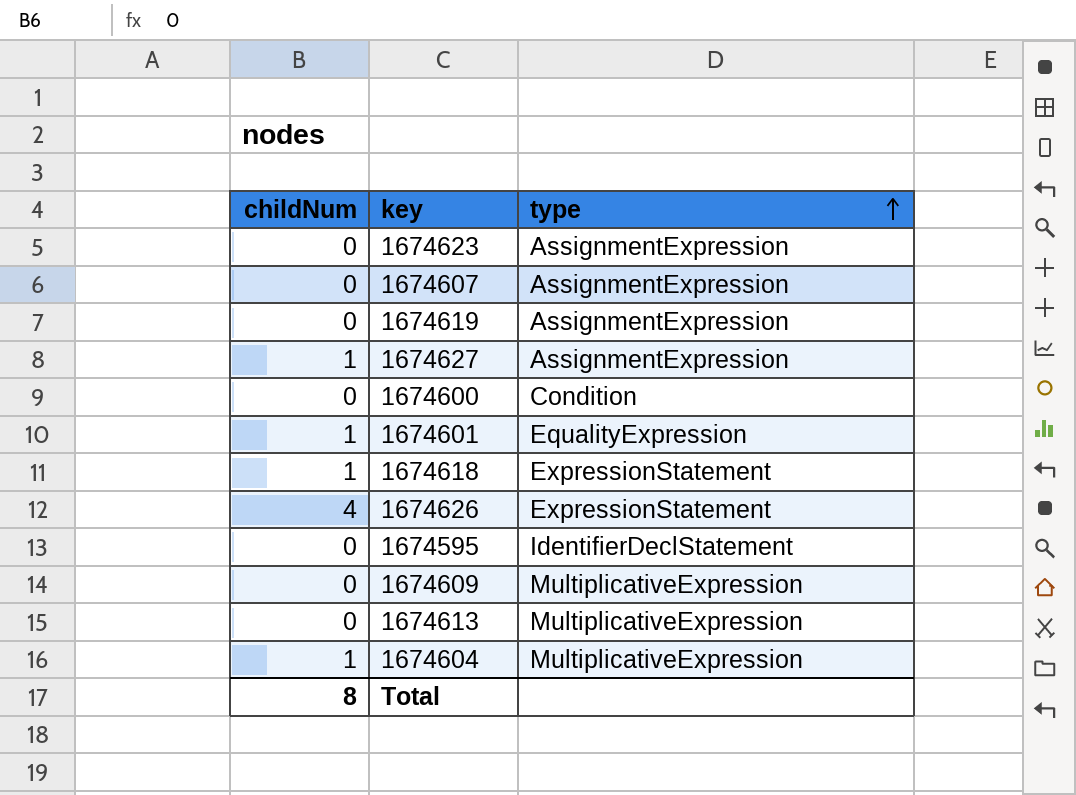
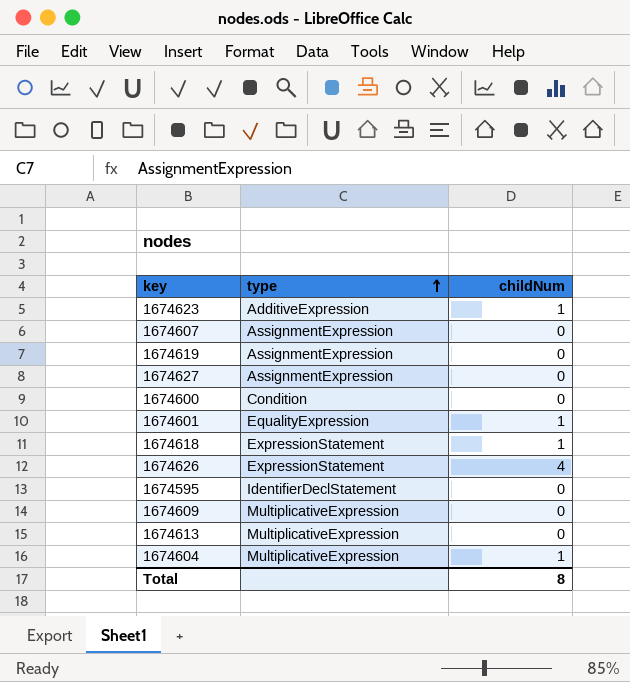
column childNum | position: 1 -> 3
1674623 | type: AssignmentExpression -> AdditiveExpression
1674623 | childNum: 0 -> 1
1674627 | childNum: 1 -> 0

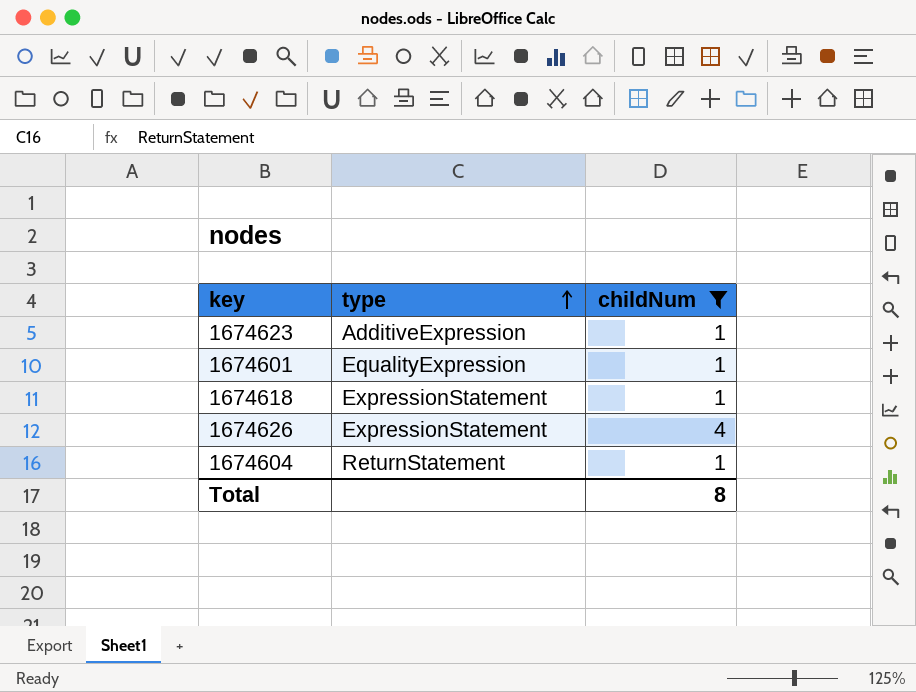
filter: none -> childNum != 0
1674604 | type: MultiplicativeExpression -> ReturnStatement

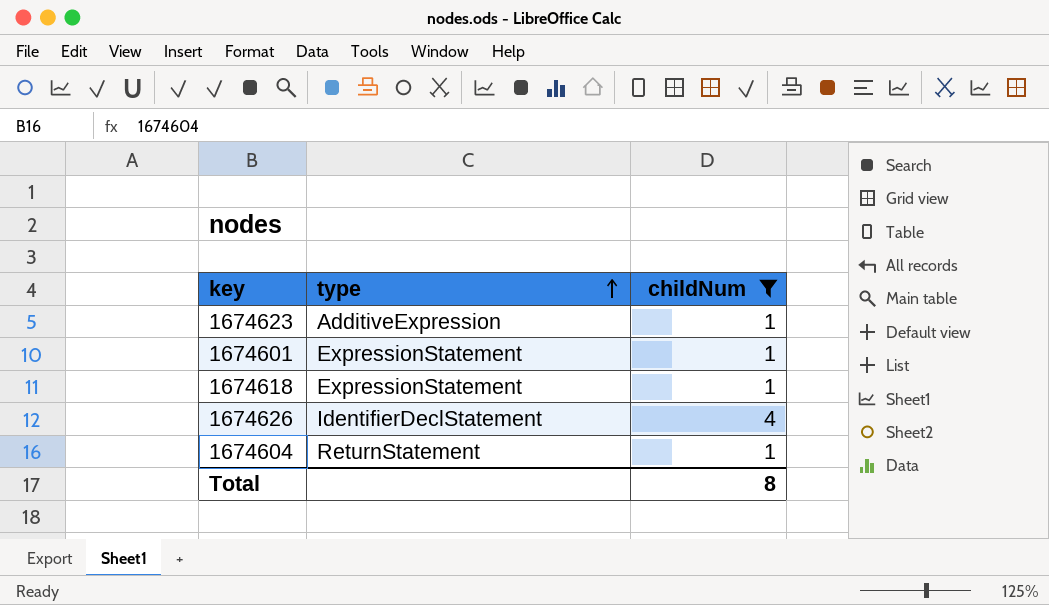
1674601 | type: EqualityExpression -> ExpressionStatement
1674626 | type: ExpressionStatement -> IdentifierDeclStatement

